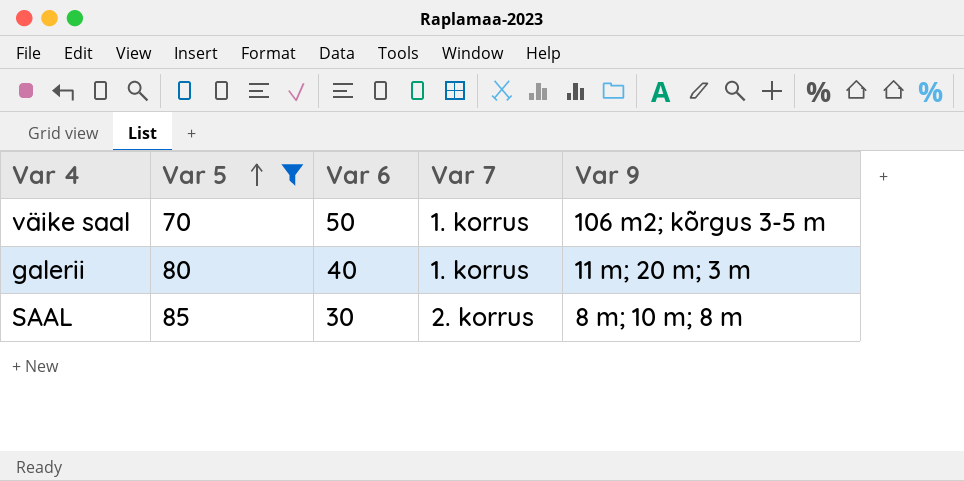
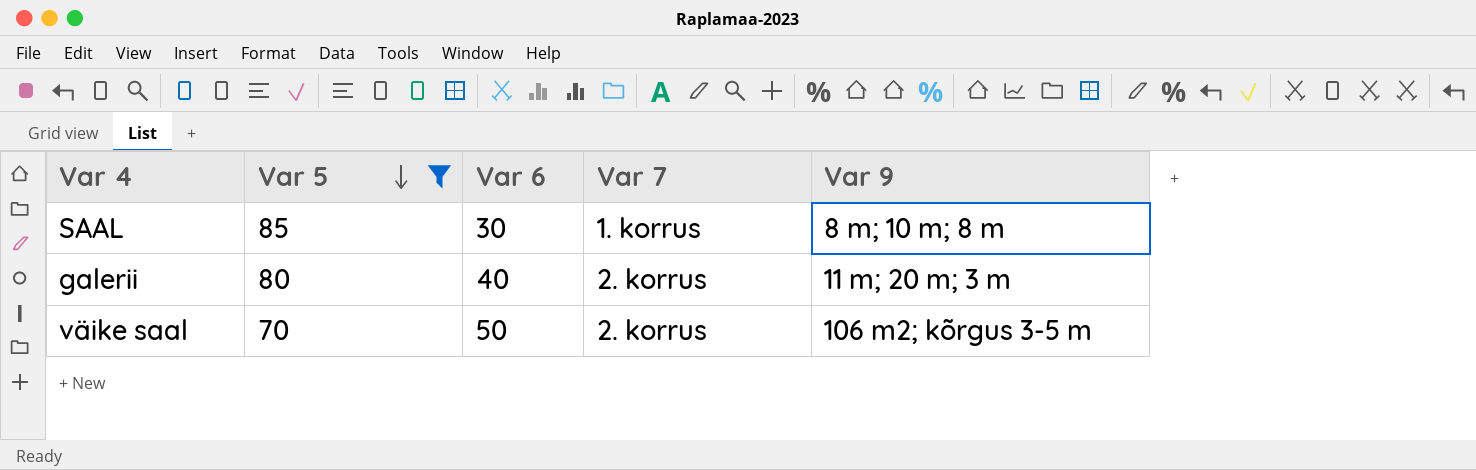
row order: Var 5 ascending -> Var 5 descending
SAAL | Var 7: 2. korrus -> 1. korrus
galerii | Var 7: 1. korrus -> 2. korrus
väike saal | Var 7: 1. korrus -> 2. korrus

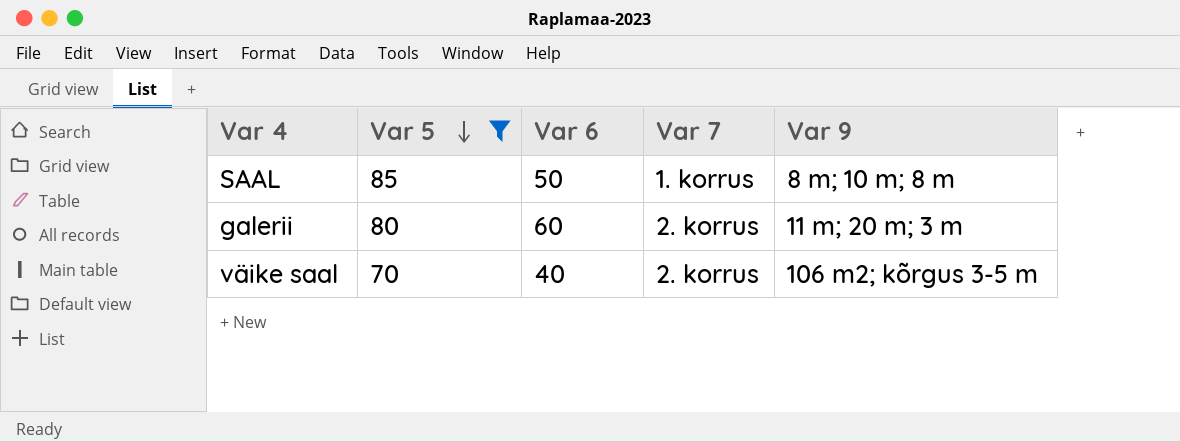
SAAL | Var 6: 30 -> 50
galerii | Var 6: 40 -> 60
väike saal | Var 6: 50 -> 40

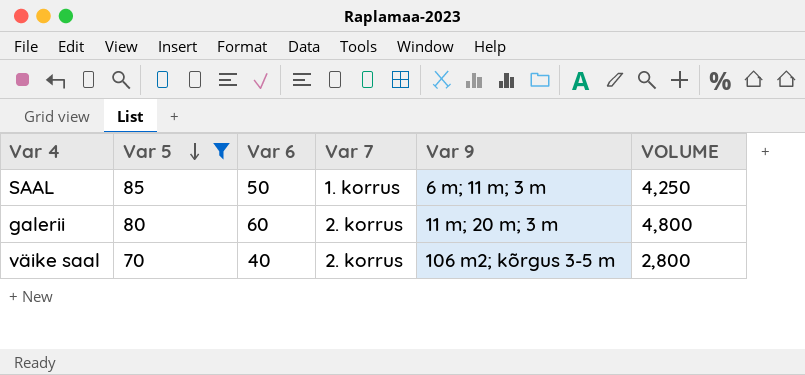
column VOLUME | formula: none -> [Var 5] * [Var 6]
SAAL | Var 9: 8 m; 10 m; 8 m -> 6 m; 11 m; 3 m

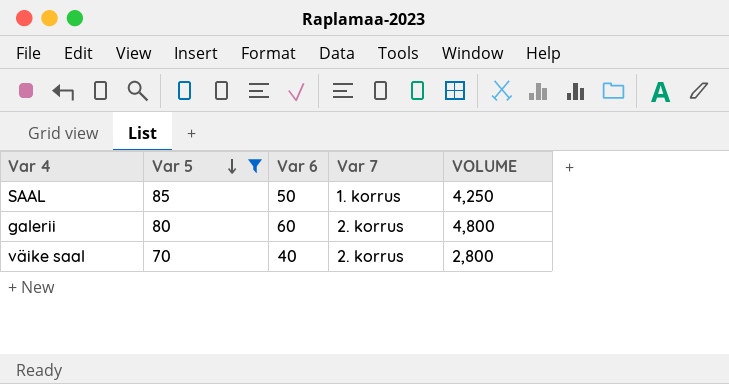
column Var 9 | position: 5 -> none

